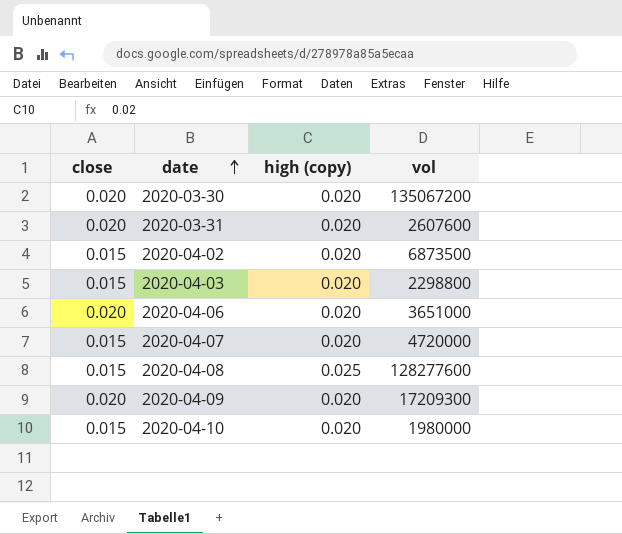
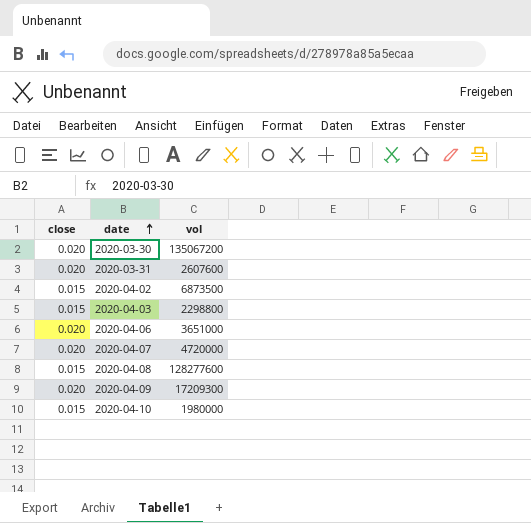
column high (copy) | position: 3 -> none
2020-04-07 | close: 0.015 -> 0.020

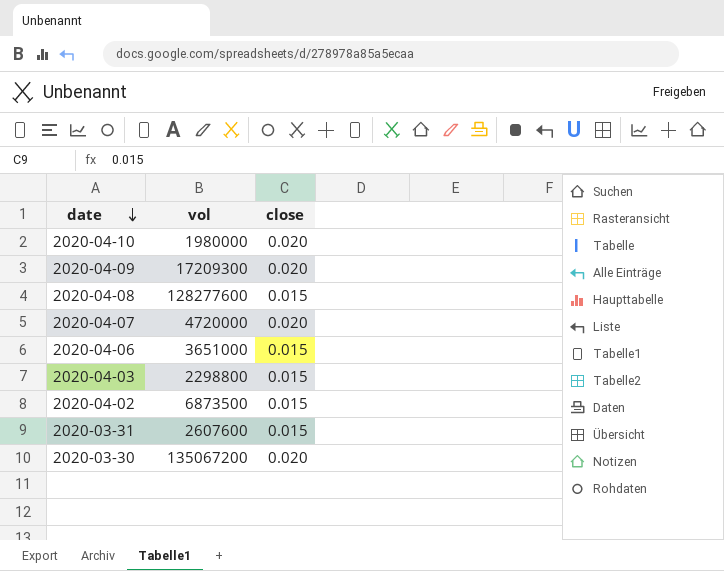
row order: date ascending -> date descending
column close | position: 1 -> 3
2020-04-10 | close: 0.015 -> 0.020
2020-04-06 | close: 0.020 -> 0.015
2020-03-31 | close: 0.020 -> 0.015

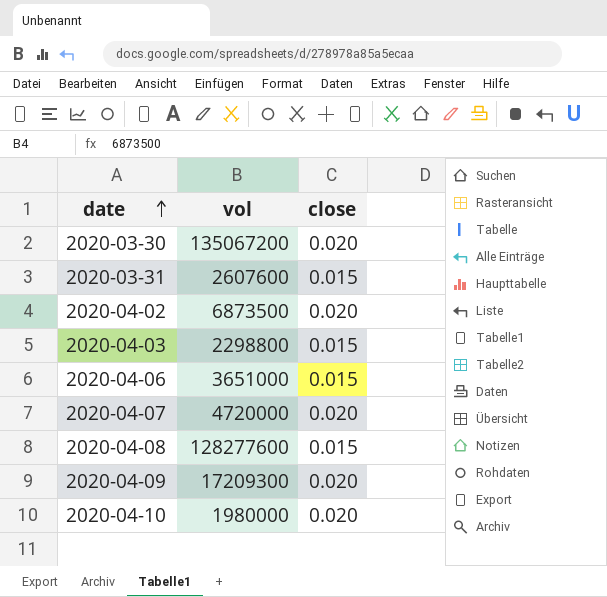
row order: date descending -> date ascending
2020-04-02 | close: 0.015 -> 0.020

